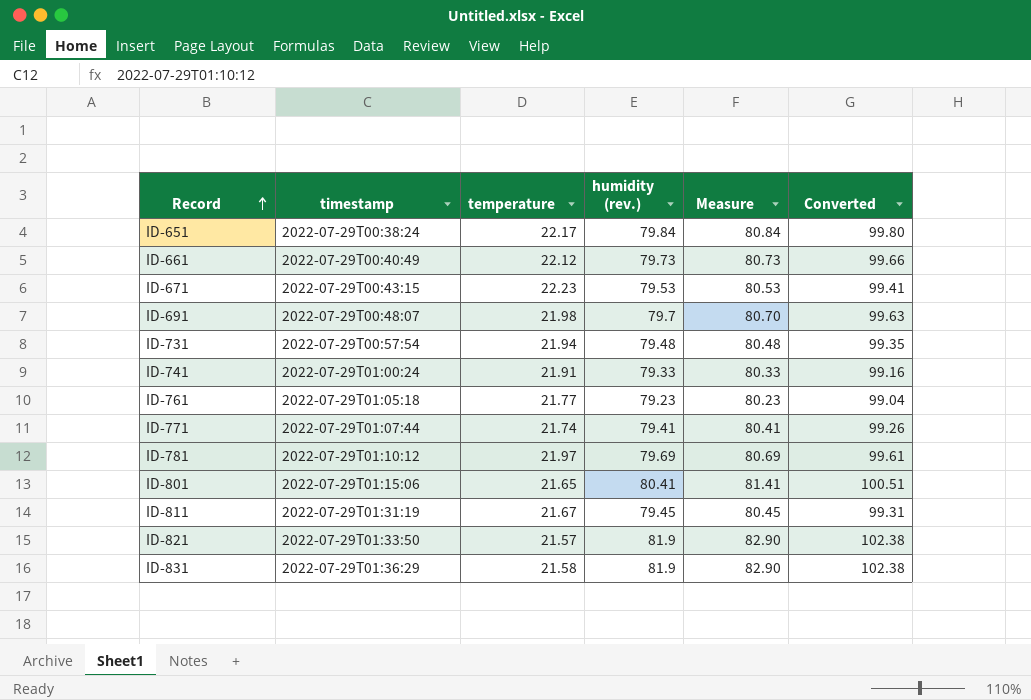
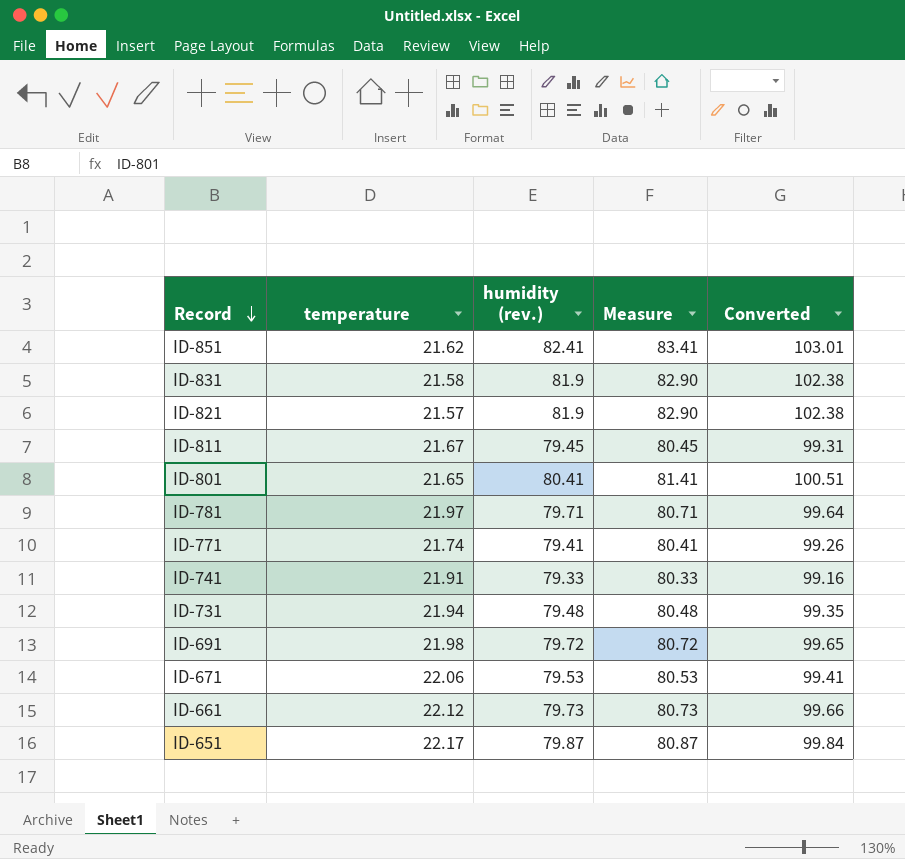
row order: Record ascending -> Record descending
column timestamp | position: 2 -> none
row ID-761: 2022-07-29T01:05:18 | 21.77 | 79.23 | 80.23 | 99.04 -> none
row ID-851: none -> 21.62 | 82.41 | 83.41 | 103.01
ID-781 | humidity (rev.): 79.69 -> 79.71
ID-781 | Measure: 80.69 -> 80.71
ID-781 | Converted: 99.61 -> 99.64
ID-691 | humidity (rev.): 79.7 -> 79.72
ID-691 | Measure: 80.70 -> 80.72
ID-691 | Converted: 99.63 -> 99.65
ID-671 | temperature: 22.23 -> 22.06
ID-651 | humidity (rev.): 79.84 -> 79.87
ID-651 | Measure: 80.84 -> 80.87
ID-651 | Converted: 99.80 -> 99.84

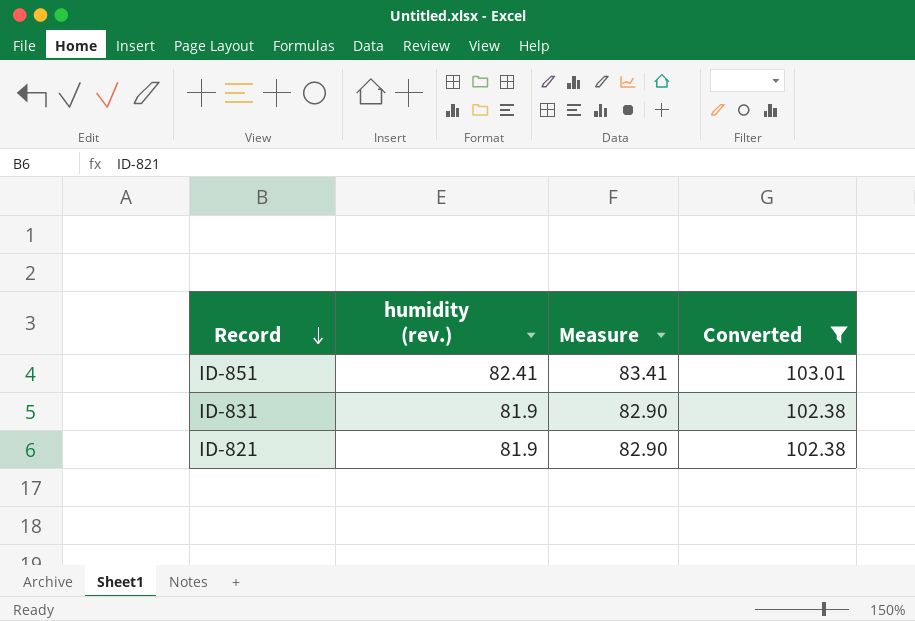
filter: none -> Converted >= 102.38
column temperature | position: 2 -> none

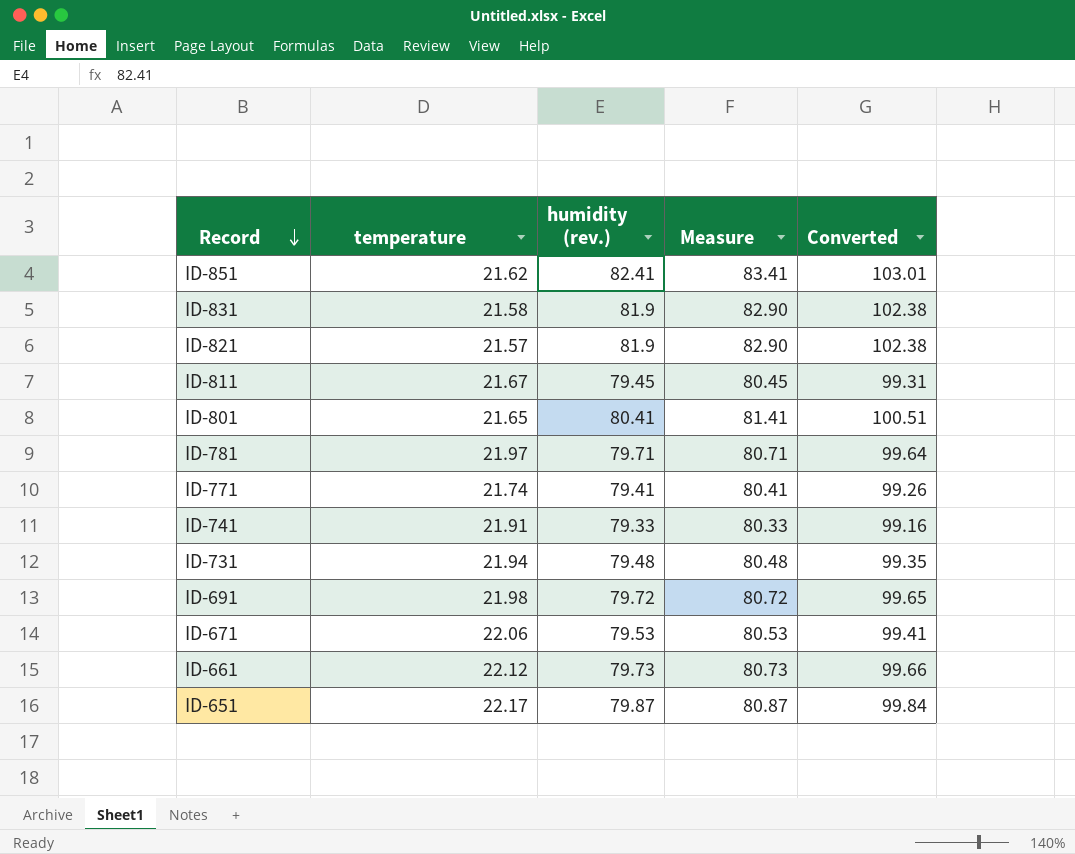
filter: Converted >= 102.38 -> none
column temperature | position: none -> 2

